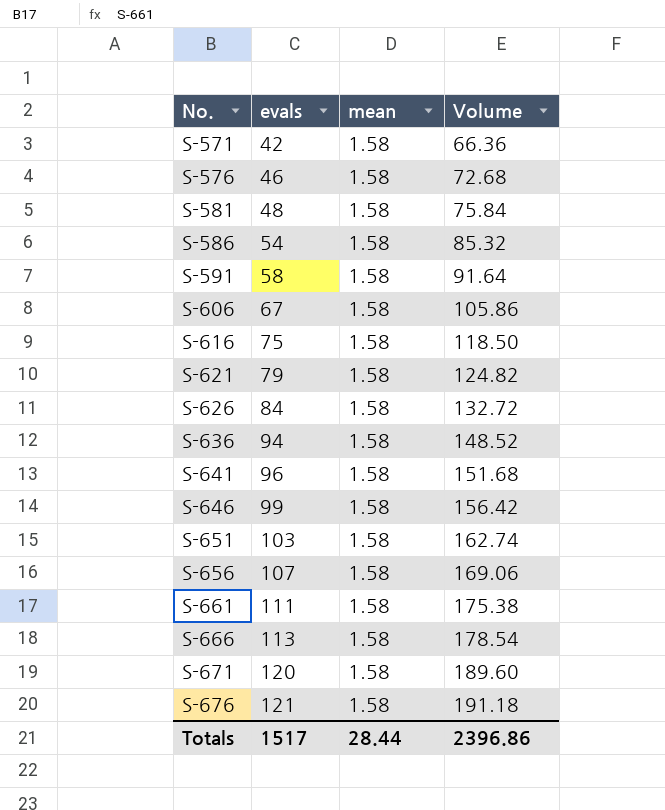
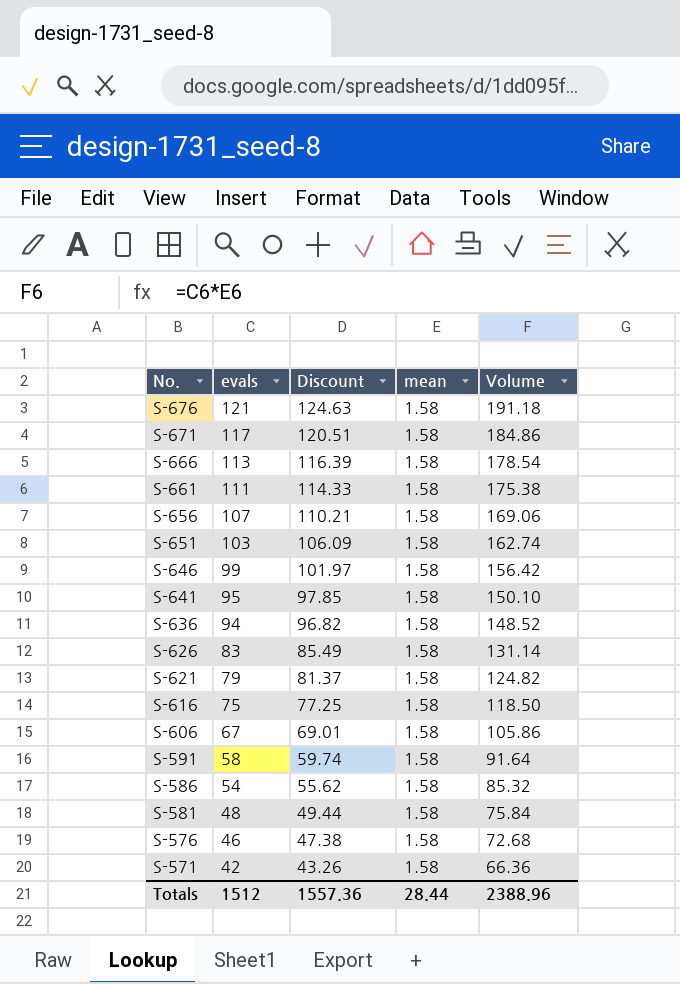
row order: No. ascending -> No. descending
column Discount | formula: none -> [evals] * 1.03
S-671 | evals: 120 -> 117
S-671 | Volume: 189.60 -> 184.86
S-641 | evals: 96 -> 95
S-641 | Volume: 151.68 -> 150.10
S-626 | evals: 84 -> 83
S-626 | Volume: 132.72 -> 131.14
Totals | evals: 1517 -> 1512
Totals | Volume: 2396.86 -> 2388.96

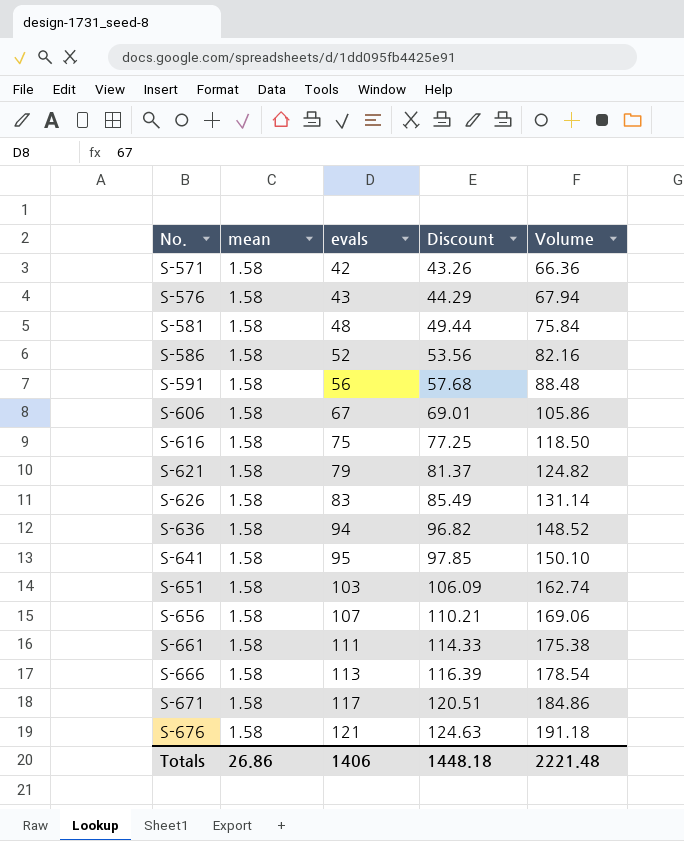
row order: No. descending -> No. ascending
column mean | position: 4 -> 2
row S-646: 99 | 101.97 | 1.58 | 156.42 -> none
S-576 | evals: 46 -> 43
S-576 | Discount: 47.38 -> 44.29
S-576 | Volume: 72.68 -> 67.94
S-586 | evals: 54 -> 52
S-586 | Discount: 55.62 -> 53.56
S-586 | Volume: 85.32 -> 82.16
S-591 | evals: 58 -> 56
S-591 | Discount: 59.74 -> 57.68
S-591 | Volume: 91.64 -> 88.48
Totals | mean: 28.44 -> 26.86
Totals | evals: 1512 -> 1406
Totals | Discount: 1557.36 -> 1448.18
Totals | Volume: 2388.96 -> 2221.48

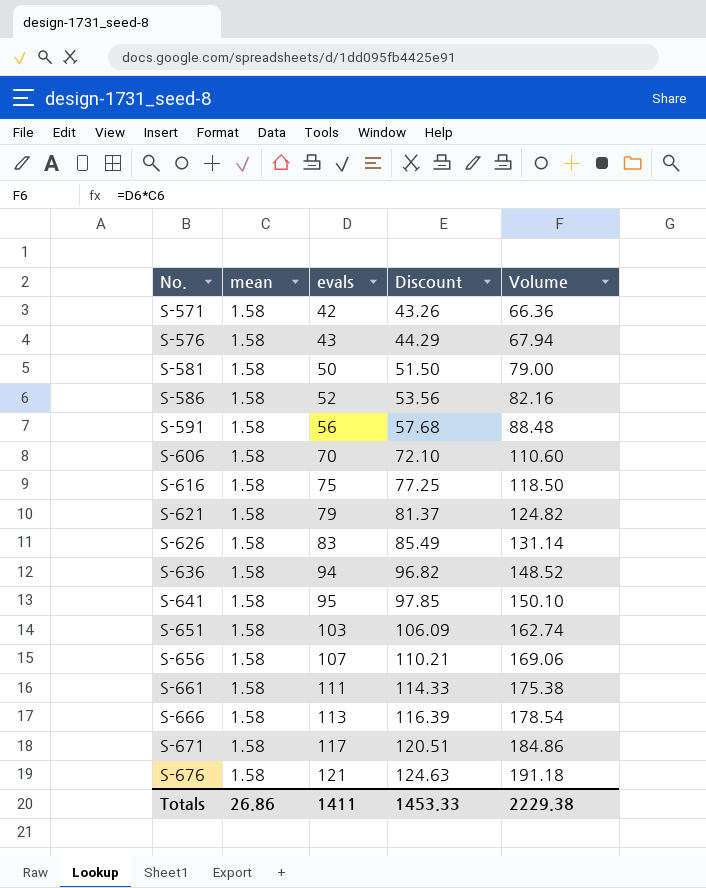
S-581 | evals: 48 -> 50
S-581 | Discount: 49.44 -> 51.50
S-581 | Volume: 75.84 -> 79.00
S-606 | evals: 67 -> 70
S-606 | Discount: 69.01 -> 72.10
S-606 | Volume: 105.86 -> 110.60
Totals | evals: 1406 -> 1411
Totals | Discount: 1448.18 -> 1453.33
Totals | Volume: 2221.48 -> 2229.38

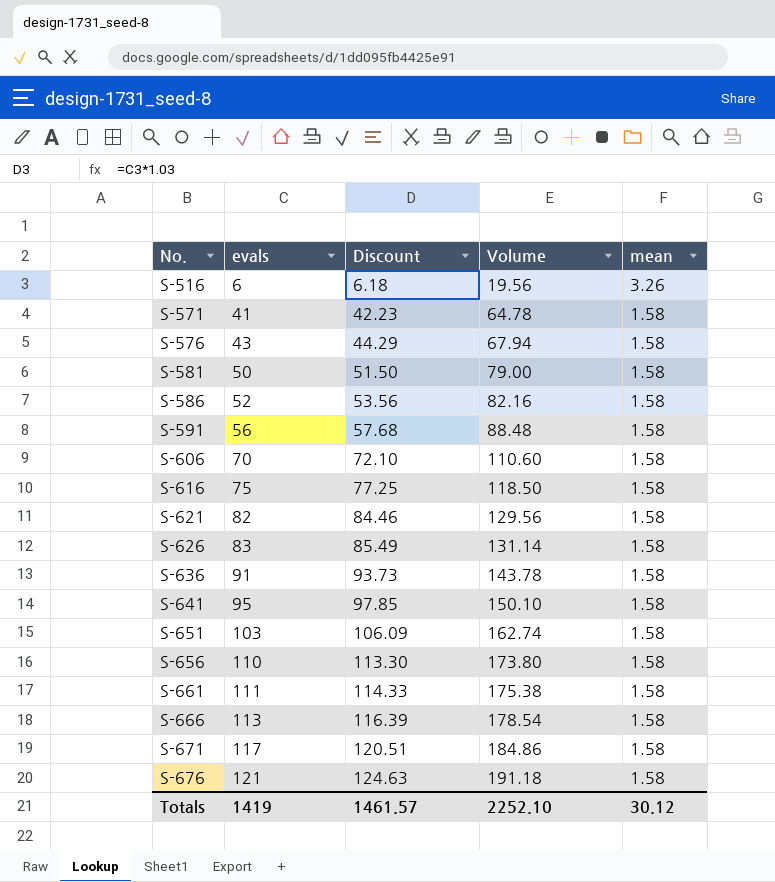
column mean | position: 2 -> 5
row S-516: none -> 6 | 6.18 | 19.56 | 3.26
S-571 | evals: 42 -> 41
S-571 | Discount: 43.26 -> 42.23
S-571 | Volume: 66.36 -> 64.78
S-621 | evals: 79 -> 82
S-621 | Discount: 81.37 -> 84.46
S-621 | Volume: 124.82 -> 129.56
S-636 | evals: 94 -> 91
S-636 | Discount: 96.82 -> 93.73
S-636 | Volume: 148.52 -> 143.78
S-656 | evals: 107 -> 110
S-656 | Discount: 110.21 -> 113.30
S-656 | Volume: 169.06 -> 173.80
Totals | evals: 1411 -> 1419
Totals | Discount: 1453.33 -> 1461.57
Totals | Volume: 2229.38 -> 2252.10
Totals | mean: 26.86 -> 30.12

